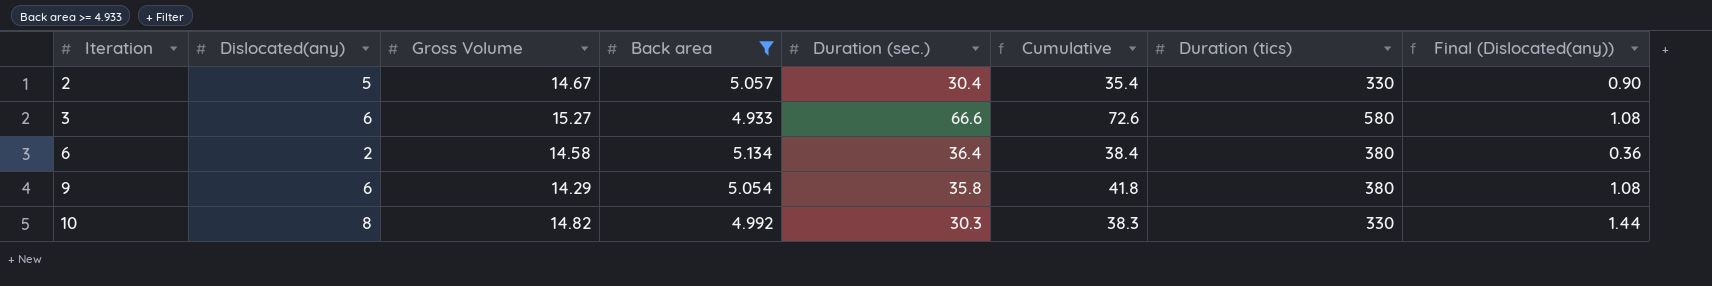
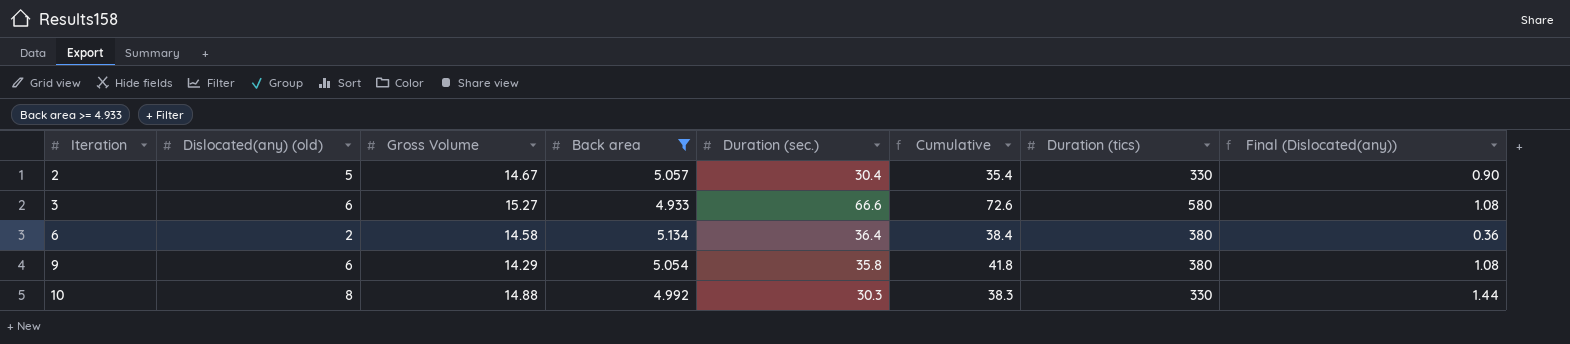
column name: Dislocated(any) -> Dislocated(any) (old)
10 | Gross Volume: 14.82 -> 14.88

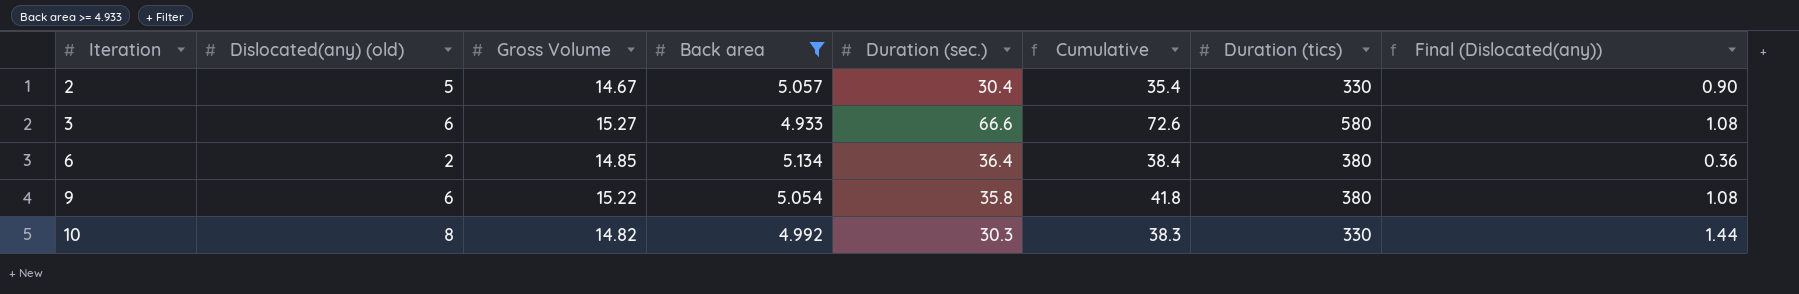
6 | Gross Volume: 14.58 -> 14.85
9 | Gross Volume: 14.29 -> 15.22
10 | Gross Volume: 14.88 -> 14.82

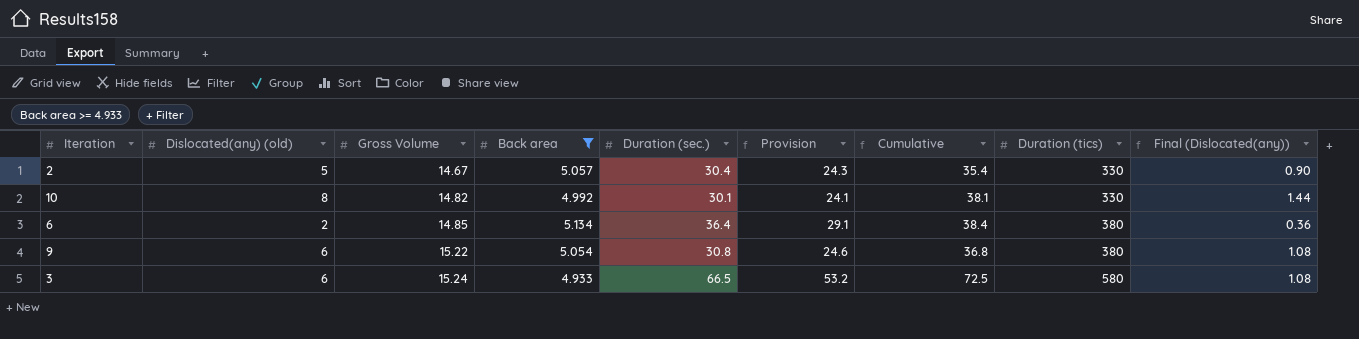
row order: Iteration ascending -> Gross Volume ascending
column Provision | formula: none -> [Duration (sec.)] * 0.8
10 | Duration (sec.): 30.3 -> 30.1
10 | Cumulative: 38.3 -> 38.1
9 | Duration (sec.): 35.8 -> 30.8
9 | Cumulative: 41.8 -> 36.8
3 | Gross Volume: 15.27 -> 15.24
3 | Duration (sec.): 66.6 -> 66.5
3 | Cumulative: 72.6 -> 72.5

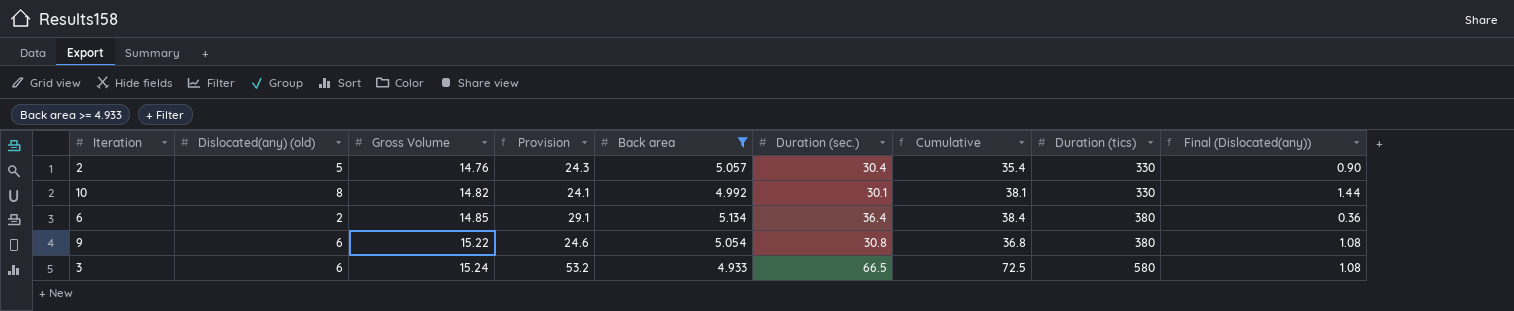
column Provision | position: 6 -> 4
2 | Gross Volume: 14.67 -> 14.76

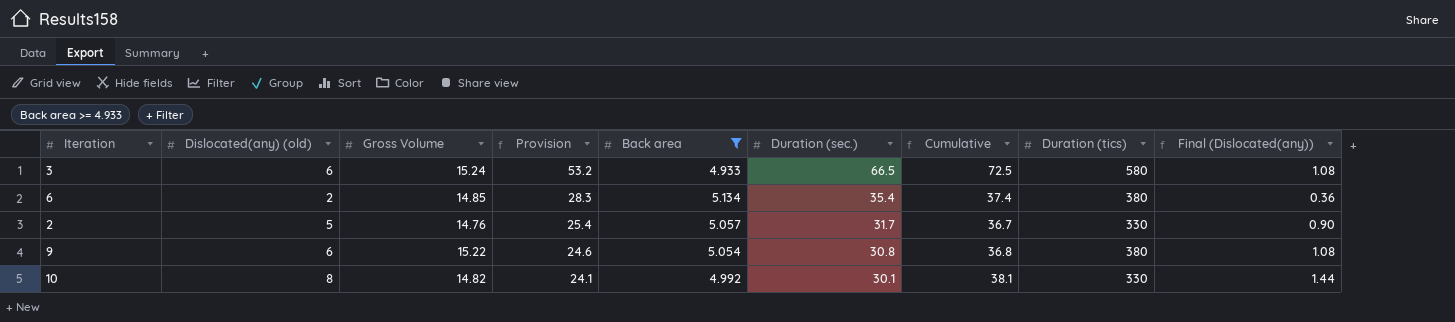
row order: Gross Volume ascending -> Provision descending
6 | Provision: 29.1 -> 28.3
6 | Duration (sec.): 36.4 -> 35.4
6 | Cumulative: 38.4 -> 37.4
2 | Provision: 24.3 -> 25.4
2 | Duration (sec.): 30.4 -> 31.7
2 | Cumulative: 35.4 -> 36.7

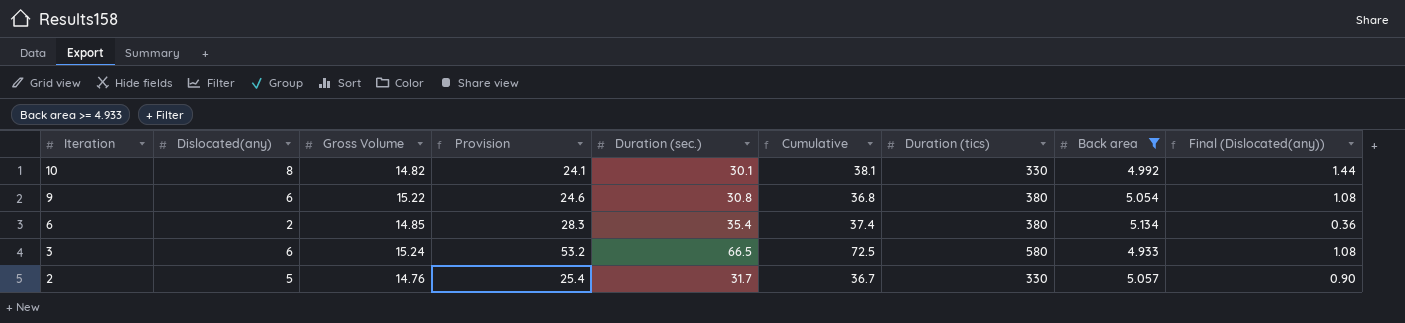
row order: Provision descending -> Iteration descending
column name: Dislocated(any) (old) -> Dislocated(any)
column Back area | position: 5 -> 8

